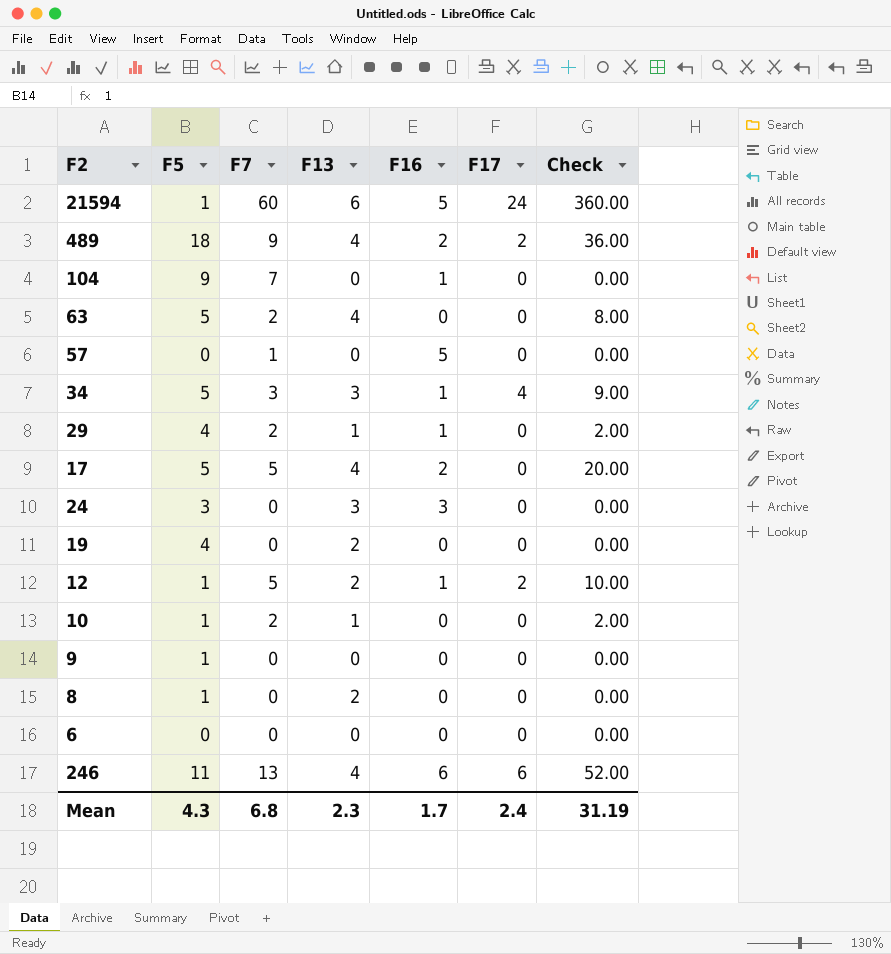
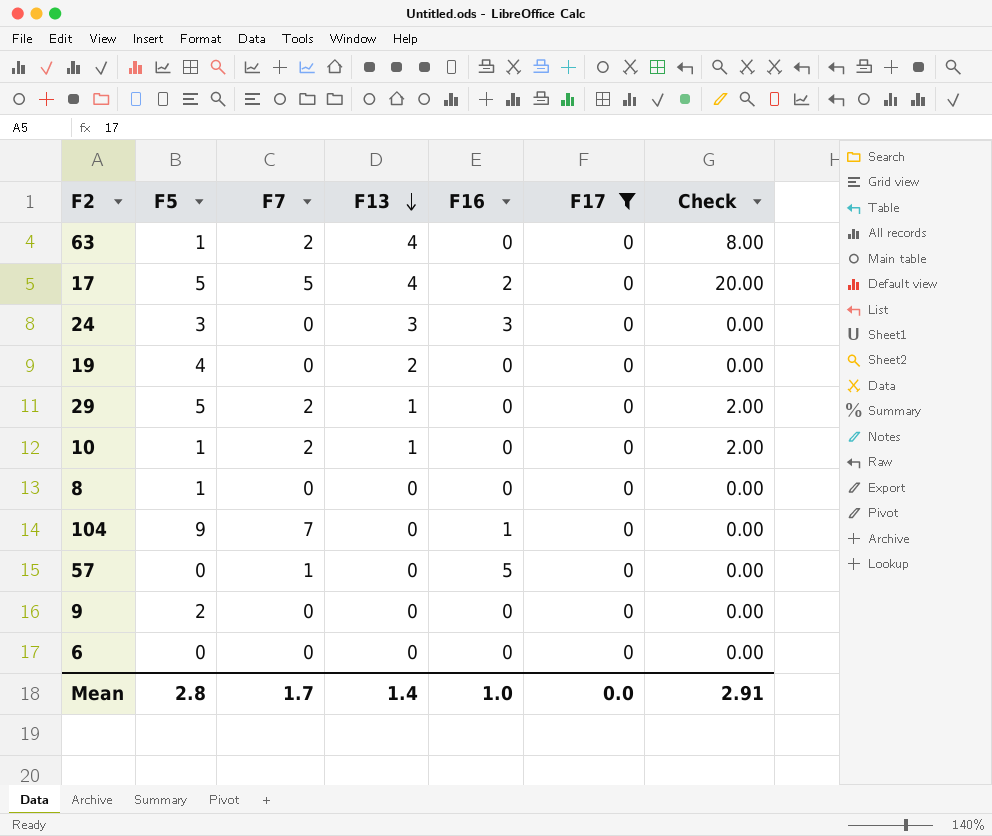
filter: none -> F17 = 0
row order: none -> F13 descending
63 | F5: 5 -> 1
29 | F5: 4 -> 5
29 | F16: 1 -> 0
8 | F13: 2 -> 0
9 | F5: 1 -> 2
Mean | F5: 4.3 -> 2.8
Mean | F7: 6.8 -> 1.7
Mean | F13: 2.3 -> 1.4
Mean | F16: 1.7 -> 1.0
Mean | F17: 2.4 -> 0.0
Mean | Check: 31.19 -> 2.91

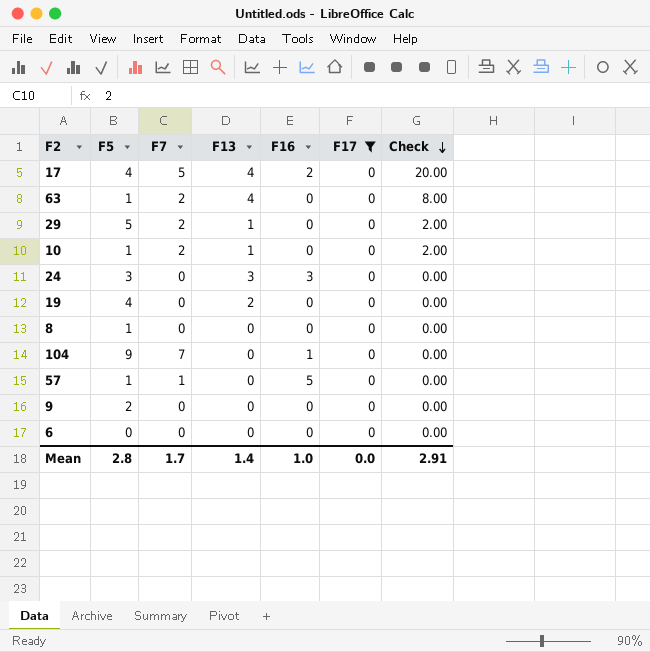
row order: F13 descending -> Check descending
17 | F5: 5 -> 4
57 | F5: 0 -> 1

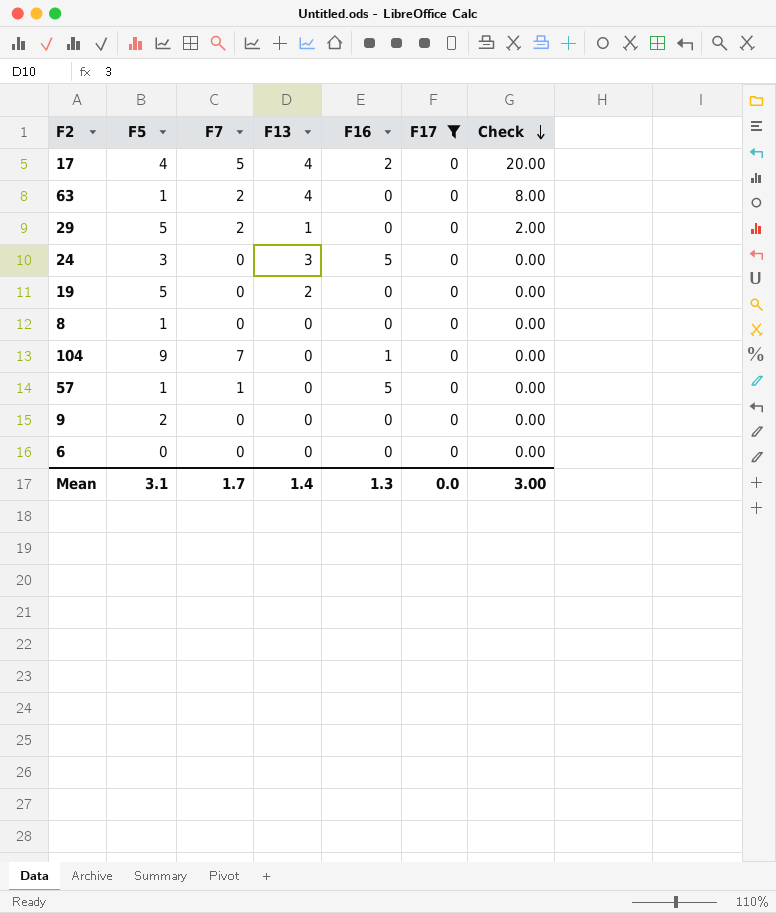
row 10: 1 | 2 | 1 | 0 | 0 | 2.00 -> none
24 | F16: 3 -> 5
19 | F5: 4 -> 5
Mean | F5: 2.8 -> 3.1
Mean | F16: 1.0 -> 1.3
Mean | Check: 2.91 -> 3.00

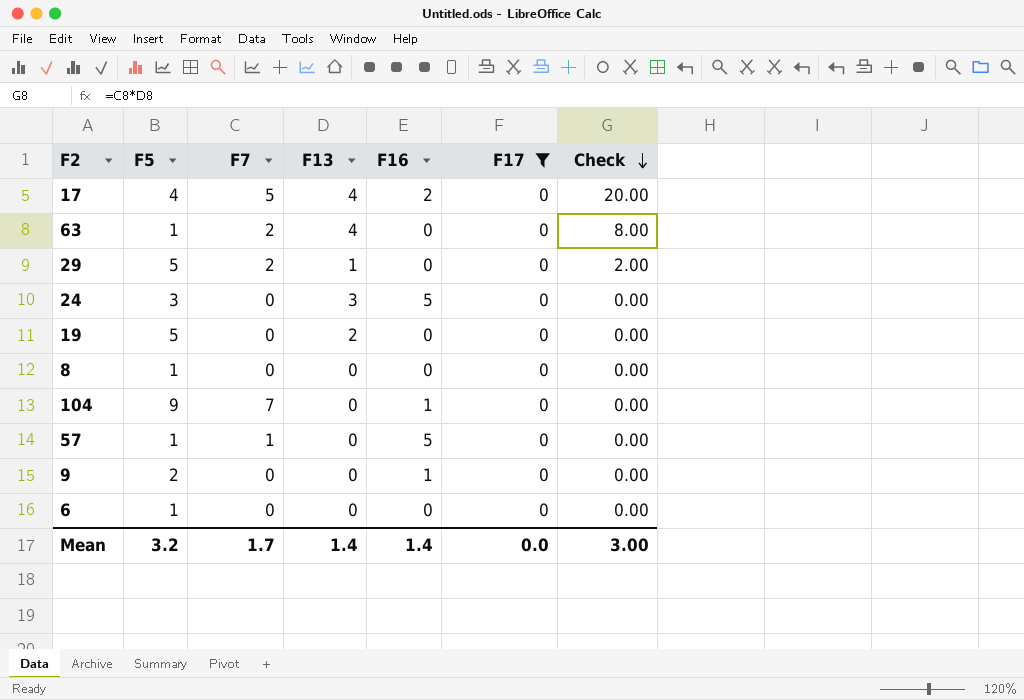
9 | F16: 0 -> 1
6 | F5: 0 -> 1
Mean | F5: 3.1 -> 3.2
Mean | F16: 1.3 -> 1.4

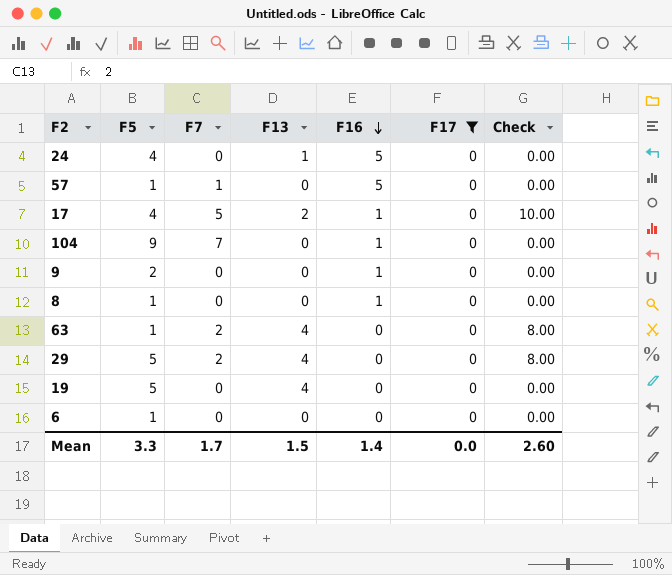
row order: Check descending -> F16 descending
24 | F5: 3 -> 4
24 | F13: 3 -> 1
17 | F13: 4 -> 2
17 | F16: 2 -> 1
17 | Check: 20.00 -> 10.00
8 | F16: 0 -> 1
29 | F13: 1 -> 4
29 | Check: 2.00 -> 8.00
19 | F13: 2 -> 4
Mean | F5: 3.2 -> 3.3
Mean | F13: 1.4 -> 1.5
Mean | Check: 3.00 -> 2.60

